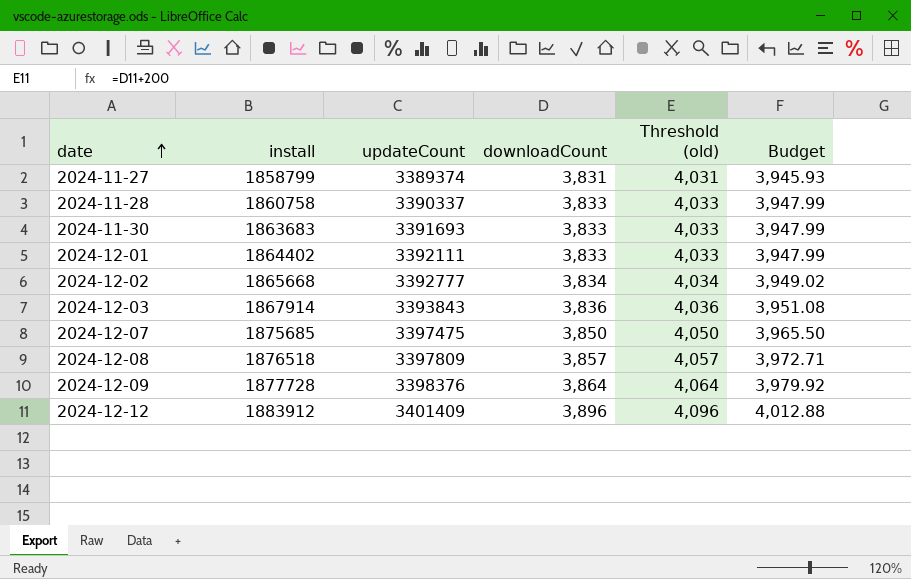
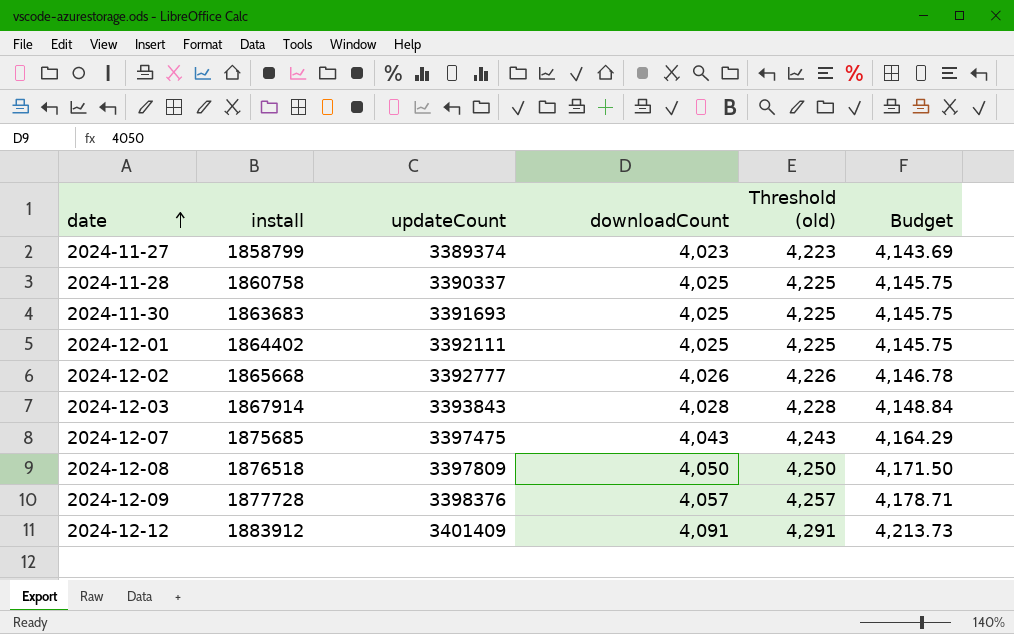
2024-11-27 | downloadCount: 3,831 -> 4,023
2024-11-27 | Threshold (old): 4,031 -> 4,223
2024-11-27 | Budget: 3,945.93 -> 4,143.69
2024-11-28 | downloadCount: 3,833 -> 4,025
2024-11-28 | Threshold (old): 4,033 -> 4,225
2024-11-28 | Budget: 3,947.99 -> 4,145.75
2024-11-30 | downloadCount: 3,833 -> 4,025
2024-11-30 | Threshold (old): 4,033 -> 4,225
2024-11-30 | Budget: 3,947.99 -> 4,145.75
2024-12-01 | downloadCount: 3,833 -> 4,025
2024-12-01 | Threshold (old): 4,033 -> 4,225
2024-12-01 | Budget: 3,947.99 -> 4,145.75
2024-12-02 | downloadCount: 3,834 -> 4,026
2024-12-02 | Threshold (old): 4,034 -> 4,226
2024-12-02 | Budget: 3,949.02 -> 4,146.78
2024-12-03 | downloadCount: 3,836 -> 4,028
2024-12-03 | Threshold (old): 4,036 -> 4,228
2024-12-03 | Budget: 3,951.08 -> 4,148.84
2024-12-07 | downloadCount: 3,850 -> 4,043
2024-12-07 | Threshold (old): 4,050 -> 4,243
2024-12-07 | Budget: 3,965.50 -> 4,164.29
2024-12-08 | downloadCount: 3,857 -> 4,050
2024-12-08 | Threshold (old): 4,057 -> 4,250
2024-12-08 | Budget: 3,972.71 -> 4,171.50
2024-12-09 | downloadCount: 3,864 -> 4,057
2024-12-09 | Threshold (old): 4,064 -> 4,257
2024-12-09 | Budget: 3,979.92 -> 4,178.71
2024-12-12 | downloadCount: 3,896 -> 4,091
2024-12-12 | Threshold (old): 4,096 -> 4,291
2024-12-12 | Budget: 4,012.88 -> 4,213.73

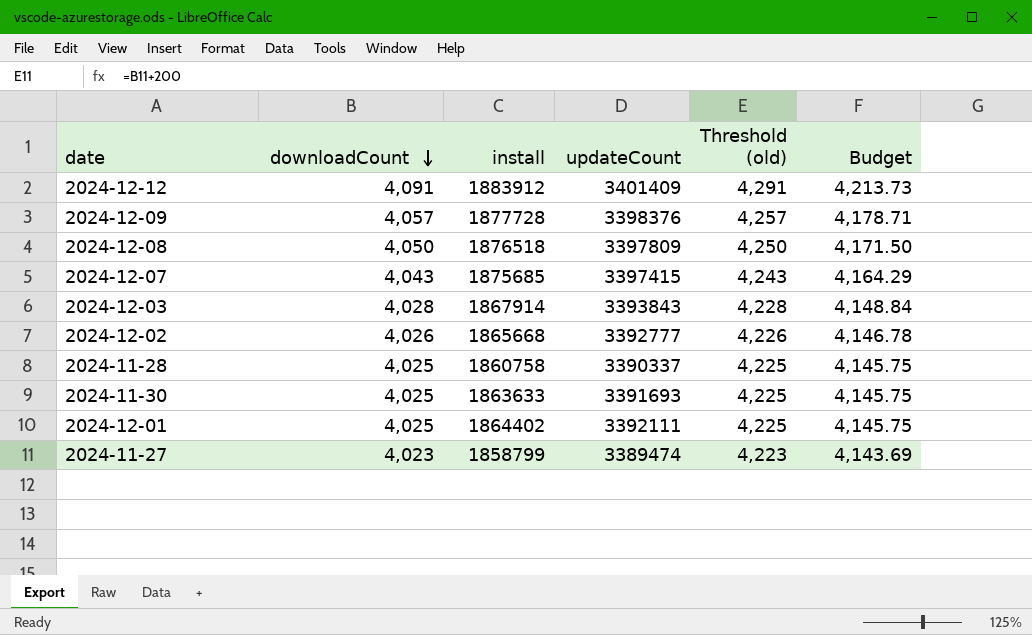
row order: date ascending -> downloadCount descending
column downloadCount | position: 4 -> 2
2024-12-07 | updateCount: 3397475 -> 3397415
2024-11-30 | install: 1863683 -> 1863633
2024-11-27 | updateCount: 3389374 -> 3389474

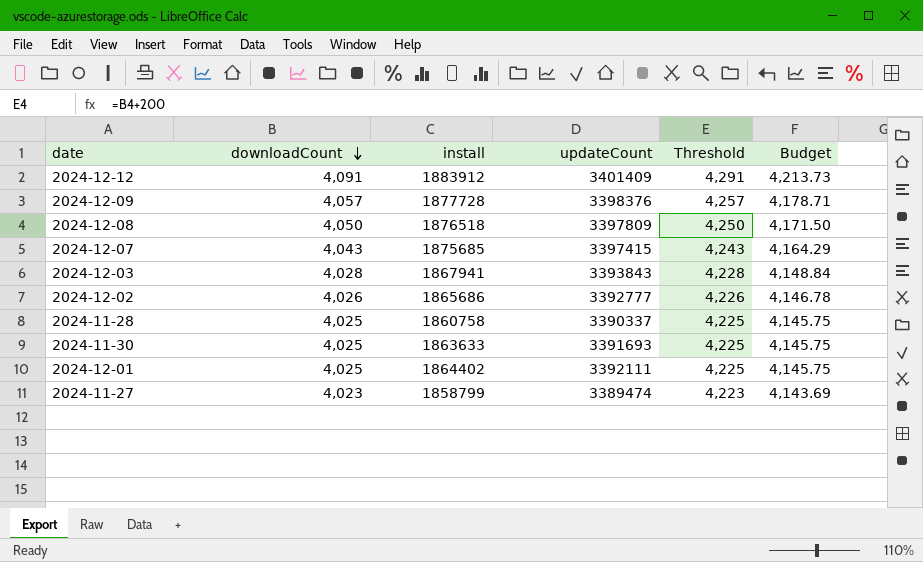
column name: Threshold (old) -> Threshold
2024-12-03 | install: 1867914 -> 1867941
2024-12-02 | install: 1865668 -> 1865686

